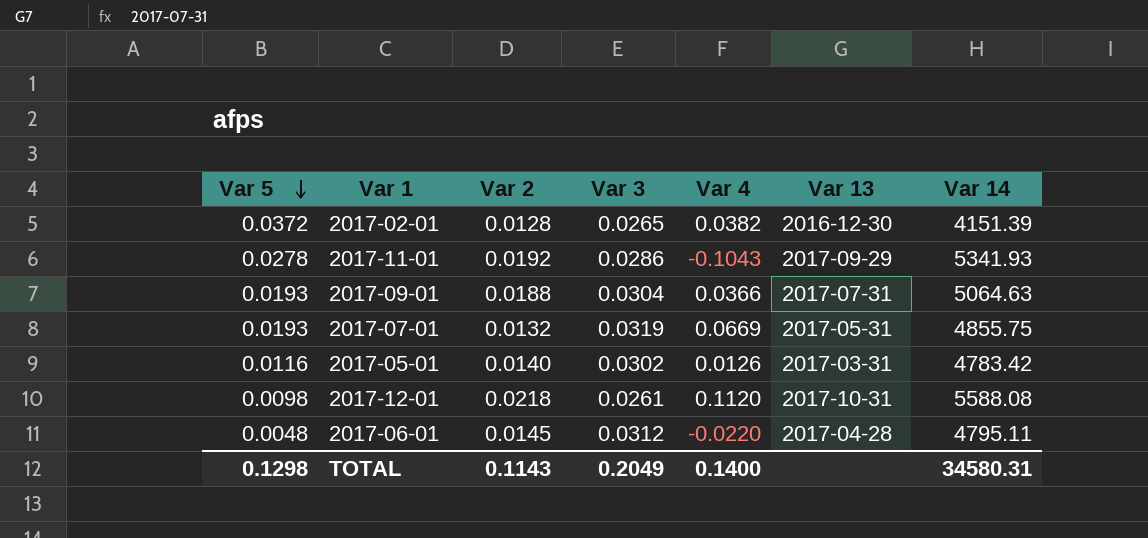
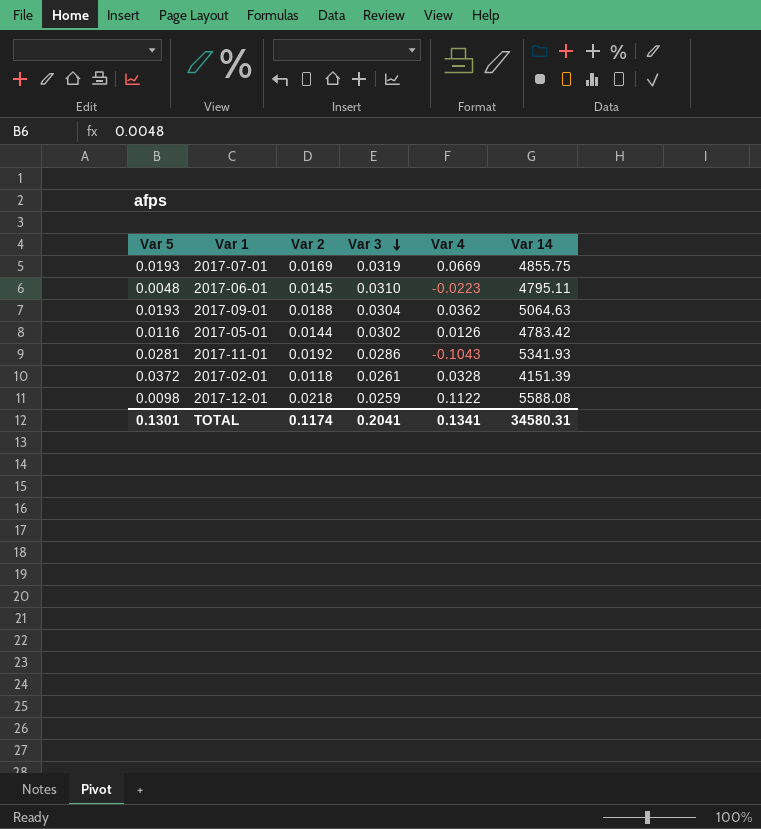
row order: Var 5 descending -> Var 3 descending
column Var 13 | position: 6 -> none
2017-07-01 | Var 2: 0.0132 -> 0.0169
2017-06-01 | Var 3: 0.0312 -> 0.0310
2017-06-01 | Var 4: -0.0220 -> -0.0223
2017-09-01 | Var 4: 0.0366 -> 0.0362
2017-05-01 | Var 2: 0.0140 -> 0.0144
2017-11-01 | Var 5: 0.0278 -> 0.0281
2017-02-01 | Var 2: 0.0128 -> 0.0118
2017-02-01 | Var 3: 0.0265 -> 0.0261
2017-02-01 | Var 4: 0.0382 -> 0.0328
2017-12-01 | Var 3: 0.0261 -> 0.0259
2017-12-01 | Var 4: 0.1120 -> 0.1122
TOTAL | Var 5: 0.1298 -> 0.1301
TOTAL | Var 2: 0.1143 -> 0.1174
TOTAL | Var 3: 0.2049 -> 0.2041
TOTAL | Var 4: 0.1400 -> 0.1341

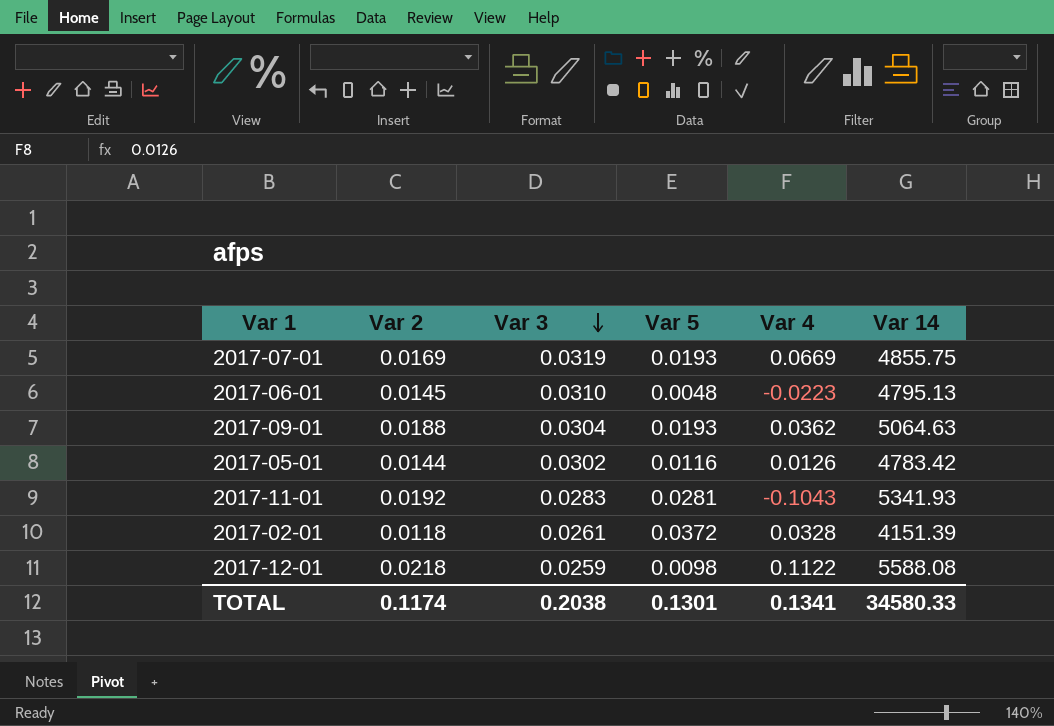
column Var 5 | position: 1 -> 4
2017-06-01 | Var 14: 4795.11 -> 4795.13
2017-11-01 | Var 3: 0.0286 -> 0.0283
TOTAL | Var 3: 0.2041 -> 0.2038
TOTAL | Var 14: 34580.31 -> 34580.33

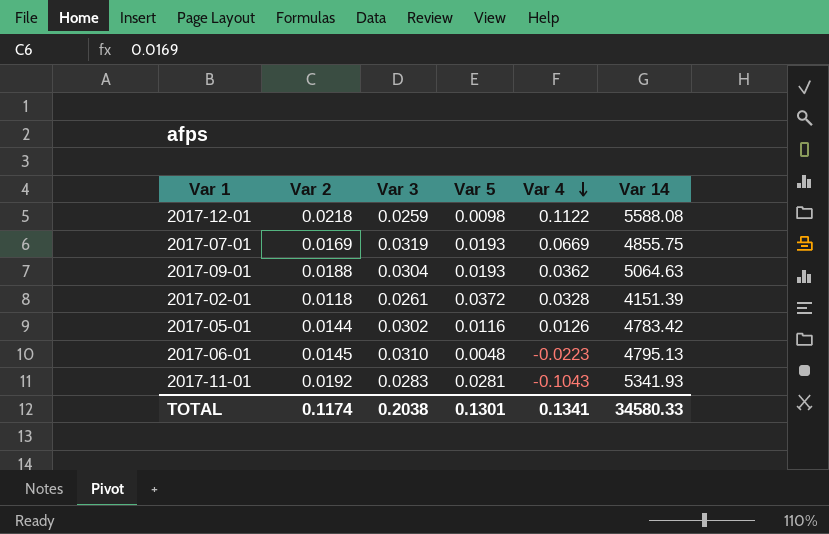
row order: Var 3 descending -> Var 4 descending

